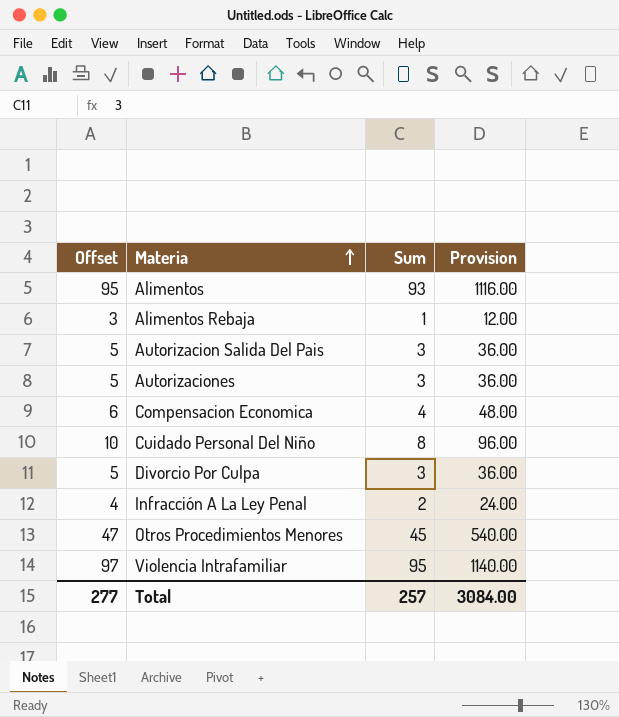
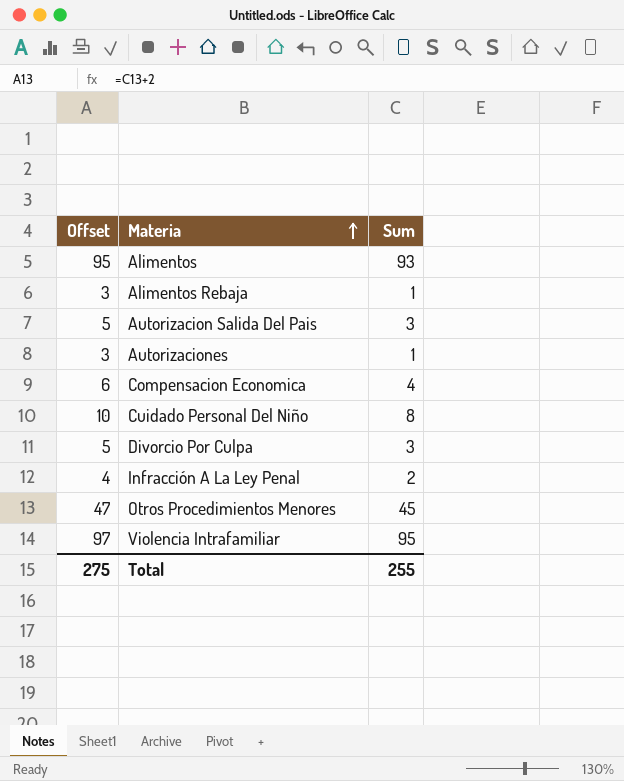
column Provision | formula: [Sum] * 12 -> none
Autorizaciones | Offset: 5 -> 3
Autorizaciones | Sum: 3 -> 1
Total | Offset: 277 -> 275
Total | Sum: 257 -> 255

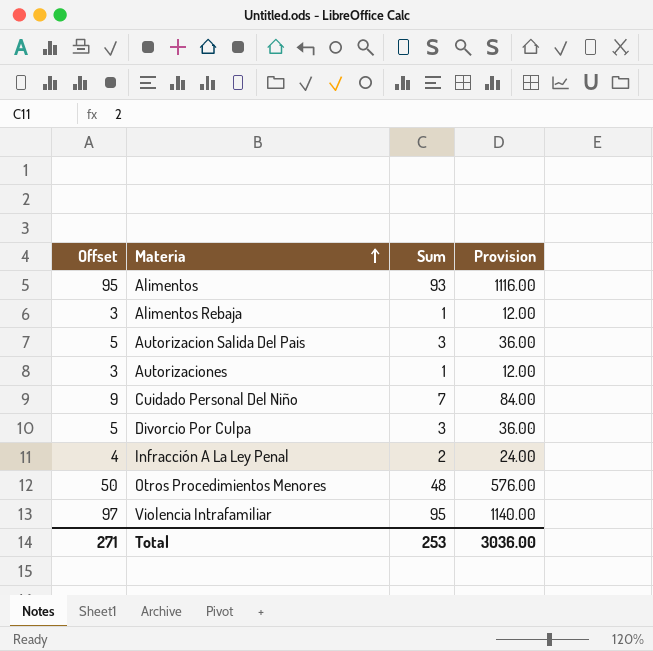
column Provision | formula: none -> [Sum] * 12
row Compensacion Economica: 6 | 4 -> none
Cuidado Personal Del Niño | Offset: 10 -> 9
Cuidado Personal Del Niño | Sum: 8 -> 7
Otros Procedimientos Menores | Offset: 47 -> 50
Otros Procedimientos Menores | Sum: 45 -> 48
Total | Offset: 275 -> 271
Total | Sum: 255 -> 253

